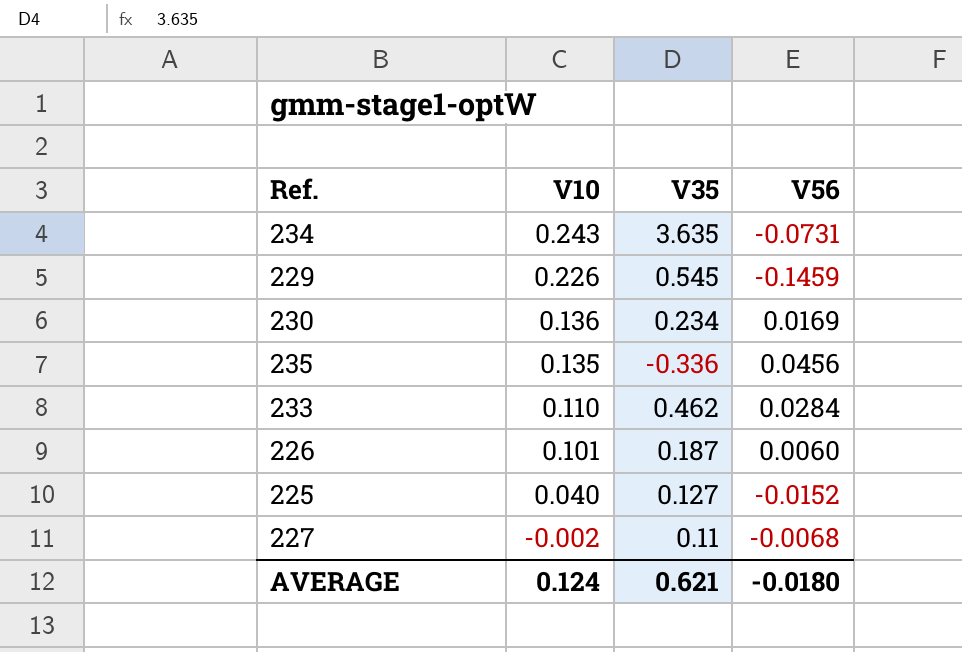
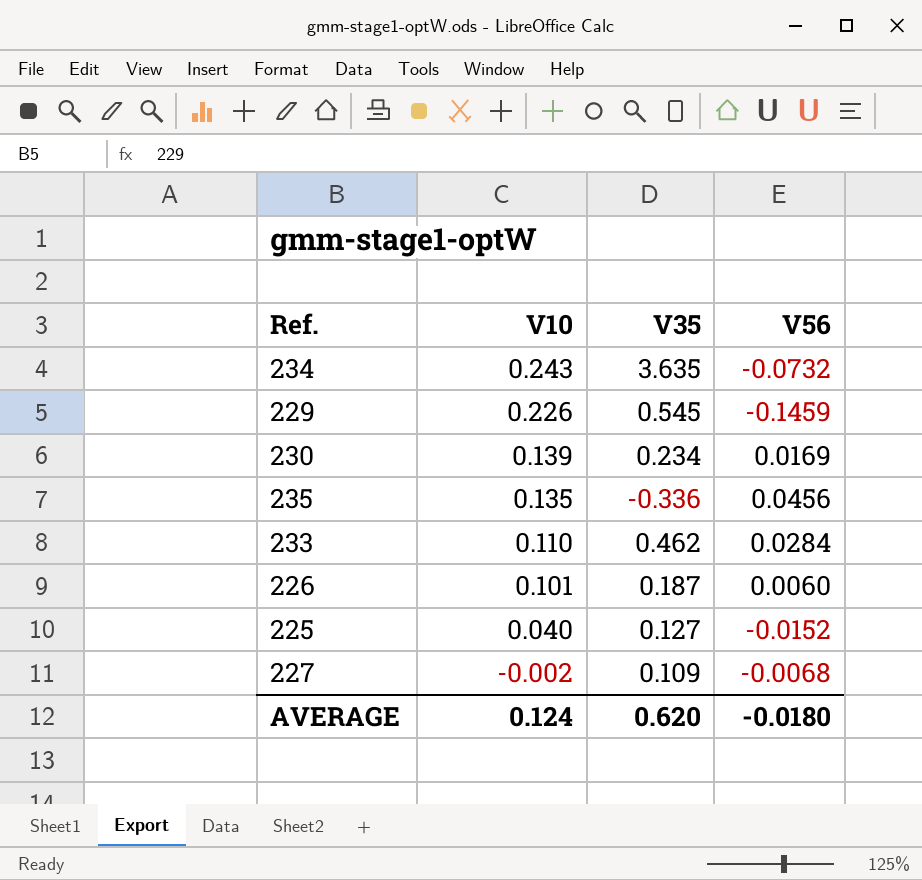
234 | V56: -0.0731 -> -0.0732
230 | V10: 0.136 -> 0.139
227 | V35: 0.11 -> 0.109
AVERAGE | V35: 0.621 -> 0.620

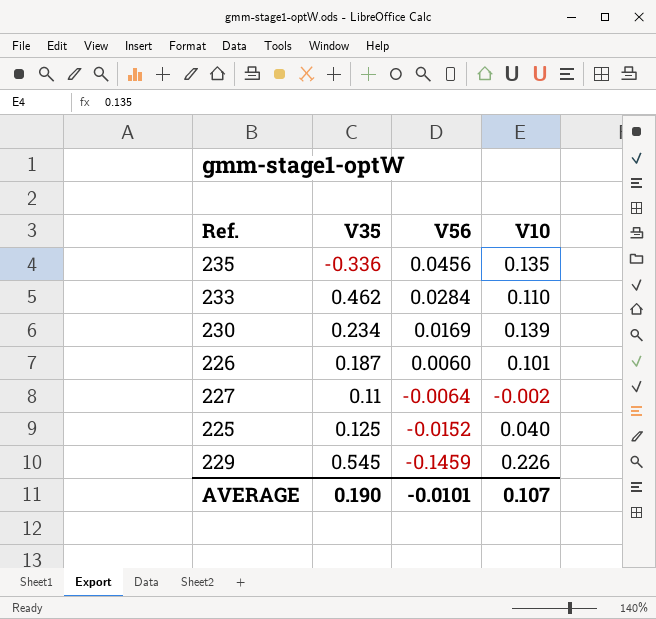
row order: V10 descending -> V56 descending
column V10 | position: 2 -> 4
row 234: 0.243 | 3.635 | -0.0732 -> none
227 | V35: 0.109 -> 0.11
227 | V56: -0.0068 -> -0.0064
225 | V35: 0.127 -> 0.125
AVERAGE | V35: 0.620 -> 0.190
AVERAGE | V56: -0.0180 -> -0.0101
AVERAGE | V10: 0.124 -> 0.107

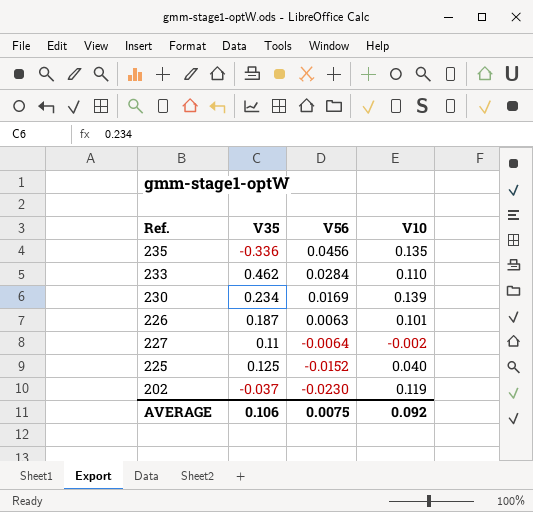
row 229: 0.545 | -0.1459 | 0.226 -> none
226 | V56: 0.0060 -> 0.0063
row 202: none -> -0.037 | -0.0230 | 0.119
AVERAGE | V35: 0.190 -> 0.106
AVERAGE | V56: -0.0101 -> 0.0075
AVERAGE | V10: 0.107 -> 0.092

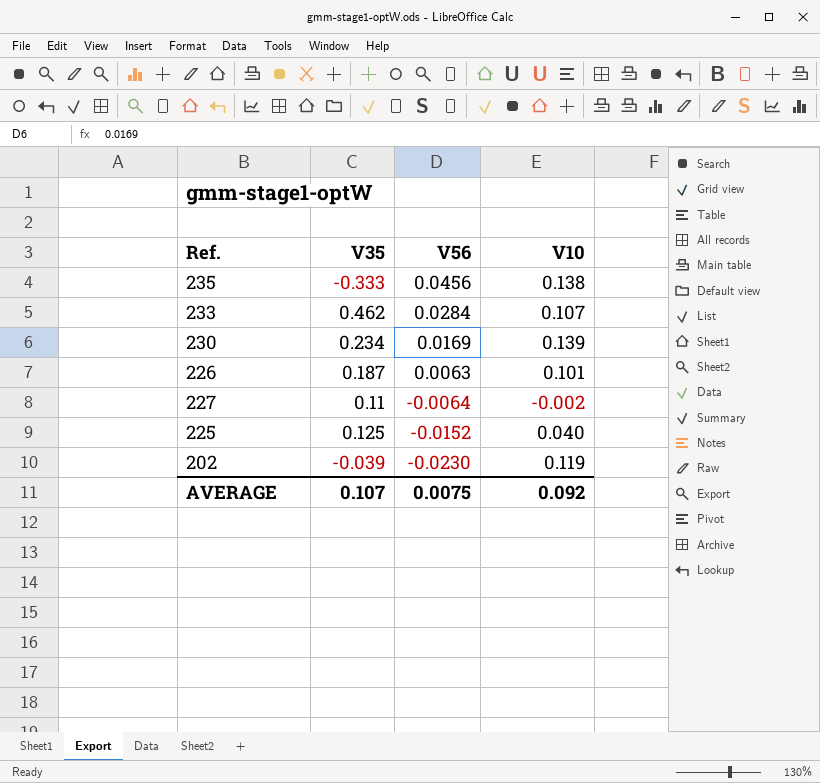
235 | V35: -0.336 -> -0.333
235 | V10: 0.135 -> 0.138
233 | V10: 0.110 -> 0.107
202 | V35: -0.037 -> -0.039
AVERAGE | V35: 0.106 -> 0.107

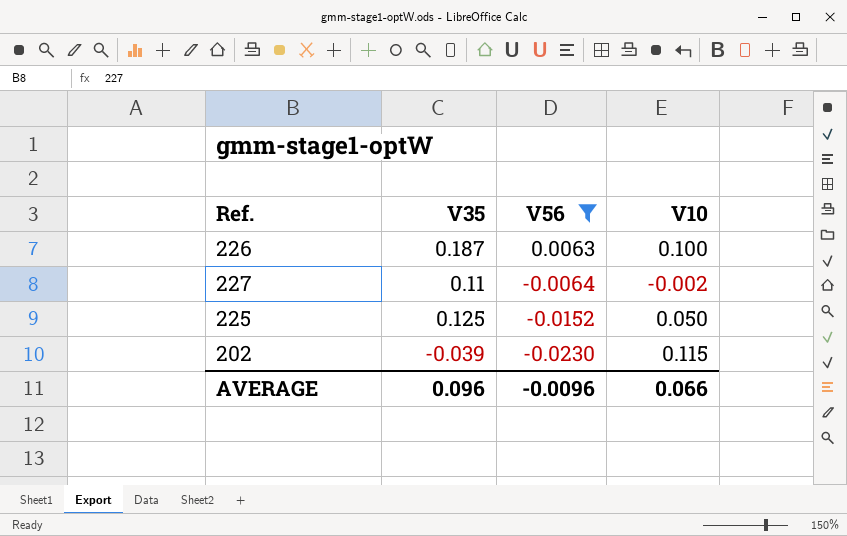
filter: none -> V56 <= 0.0063
226 | V10: 0.101 -> 0.100
225 | V10: 0.040 -> 0.050
202 | V10: 0.119 -> 0.115
AVERAGE | V35: 0.107 -> 0.096
AVERAGE | V56: 0.0075 -> -0.0096
AVERAGE | V10: 0.092 -> 0.066

